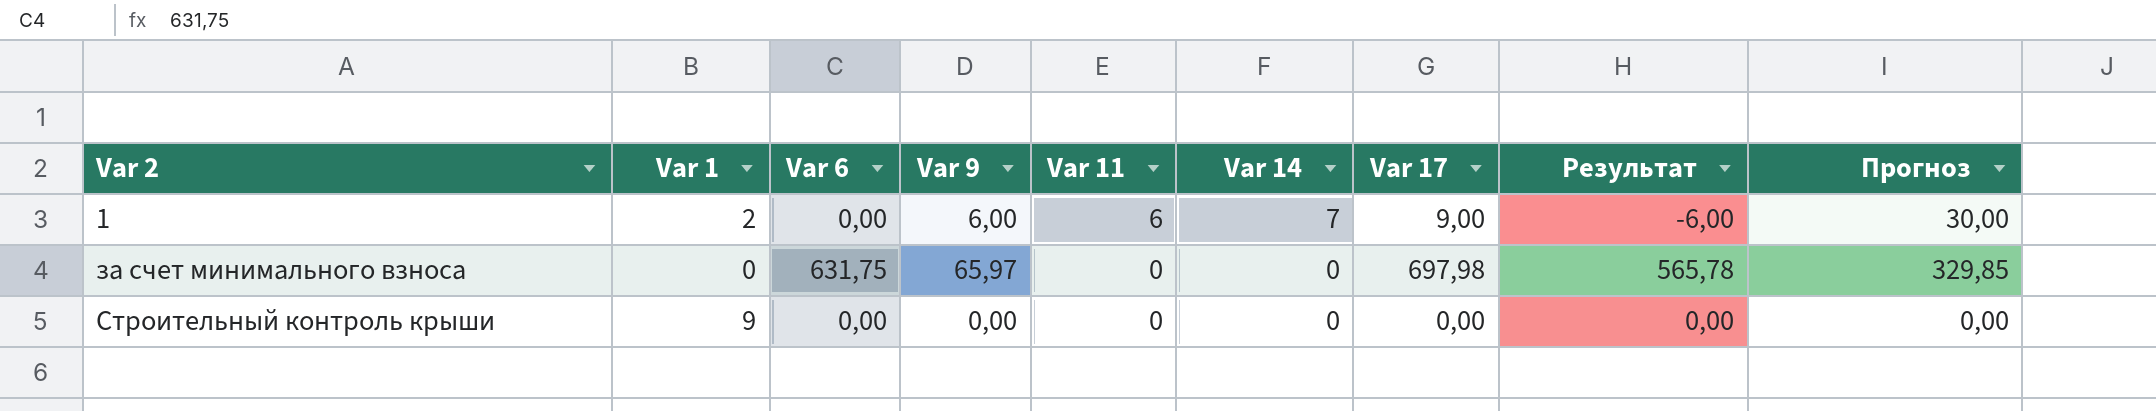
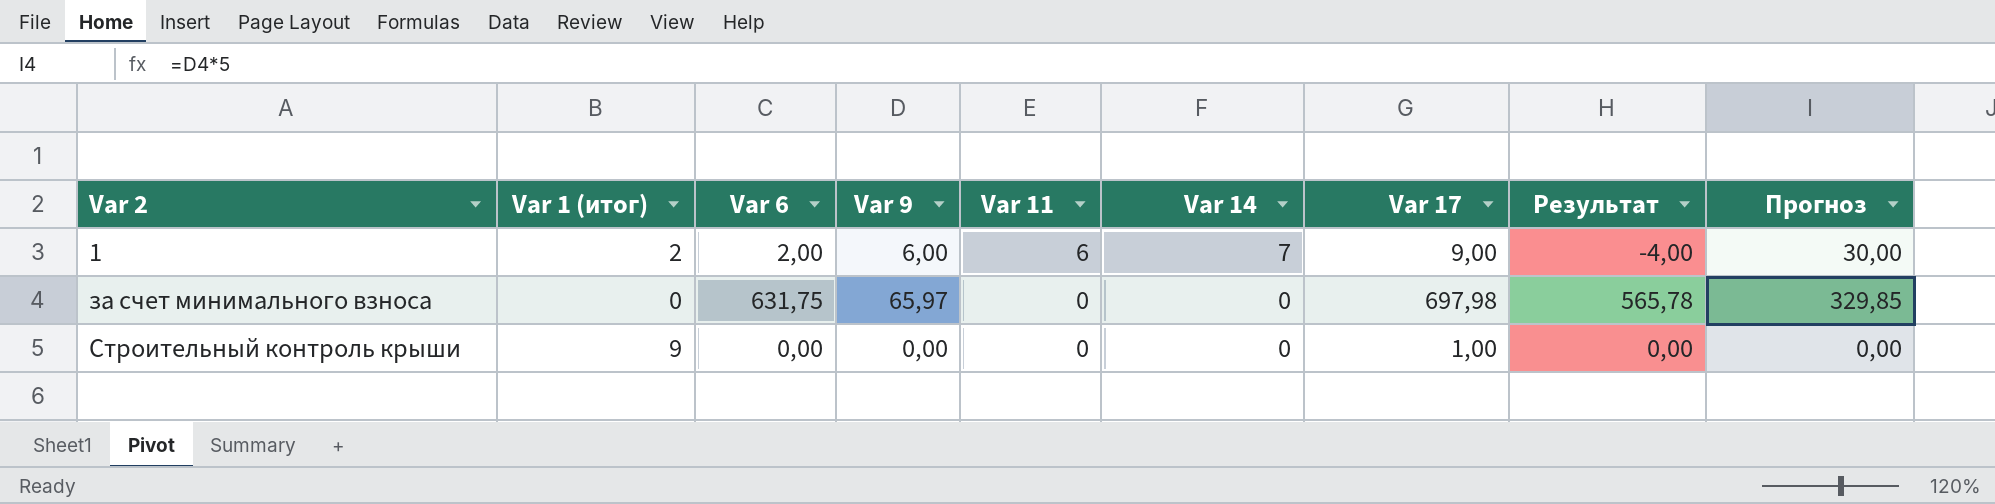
column name: Var 1 -> Var 1 (итог)
1 | Var 6: 0,00 -> 2,00
1 | Результат: -6,00 -> -4,00
Строительный контроль крыши | Var 17: 0,00 -> 1,00

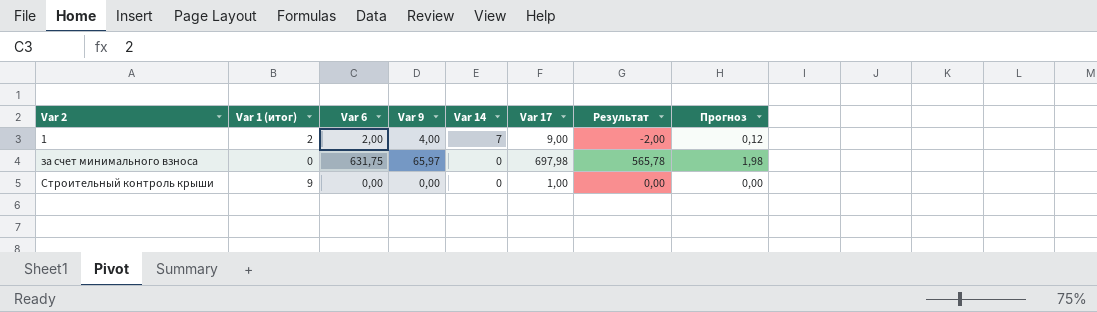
column Var 11 | position: 5 -> none
column Прогноз | formula: [Var 9] * 5 -> [Var 9] * 0,03
1 | Var 9: 6,00 -> 4,00
1 | Результат: -4,00 -> -2,00

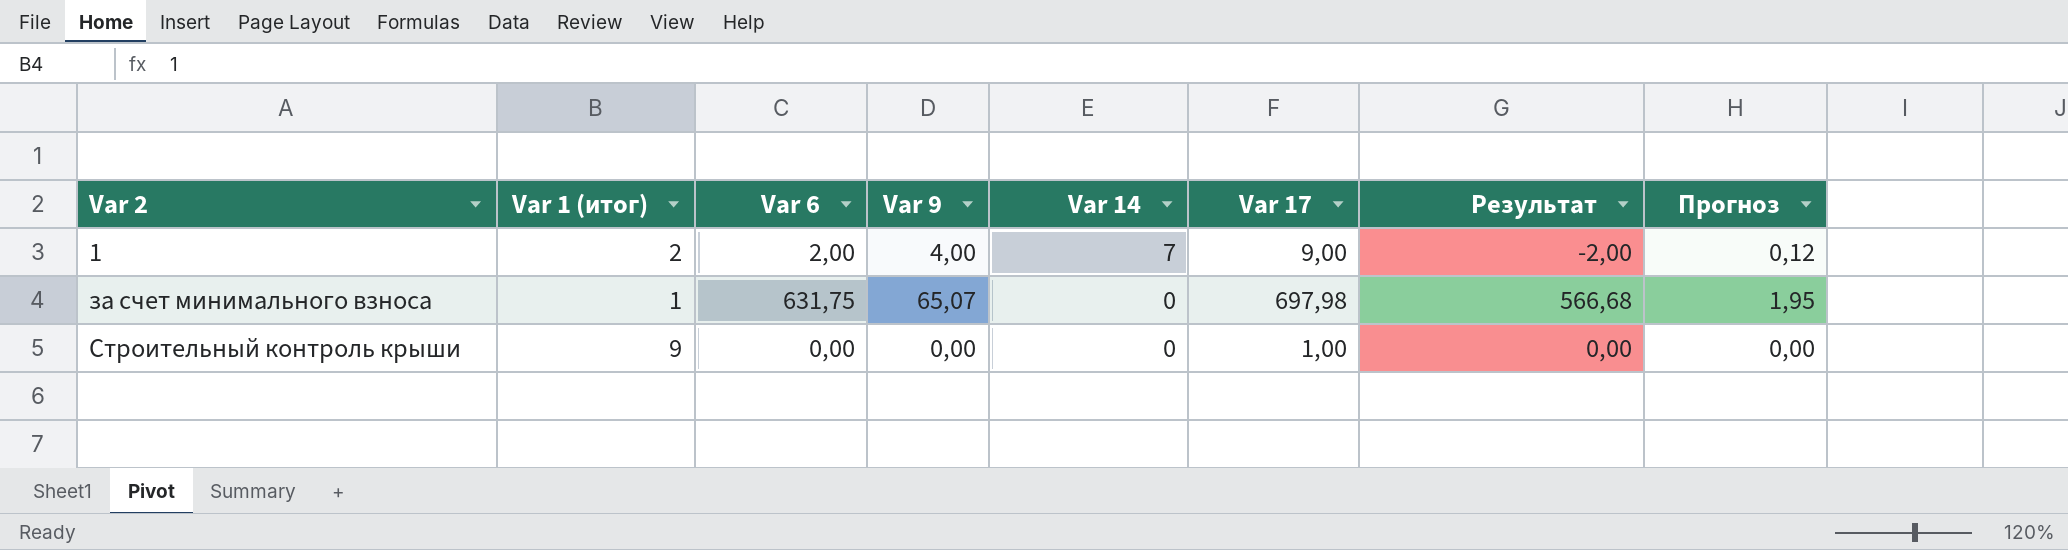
за счет минимального взноса | Var 1 (итог): 0 -> 1
за счет минимального взноса | Var 9: 65,97 -> 65,07
за счет минимального взноса | Результат: 565,78 -> 566,68
за счет минимального взноса | Прогноз: 1,98 -> 1,95

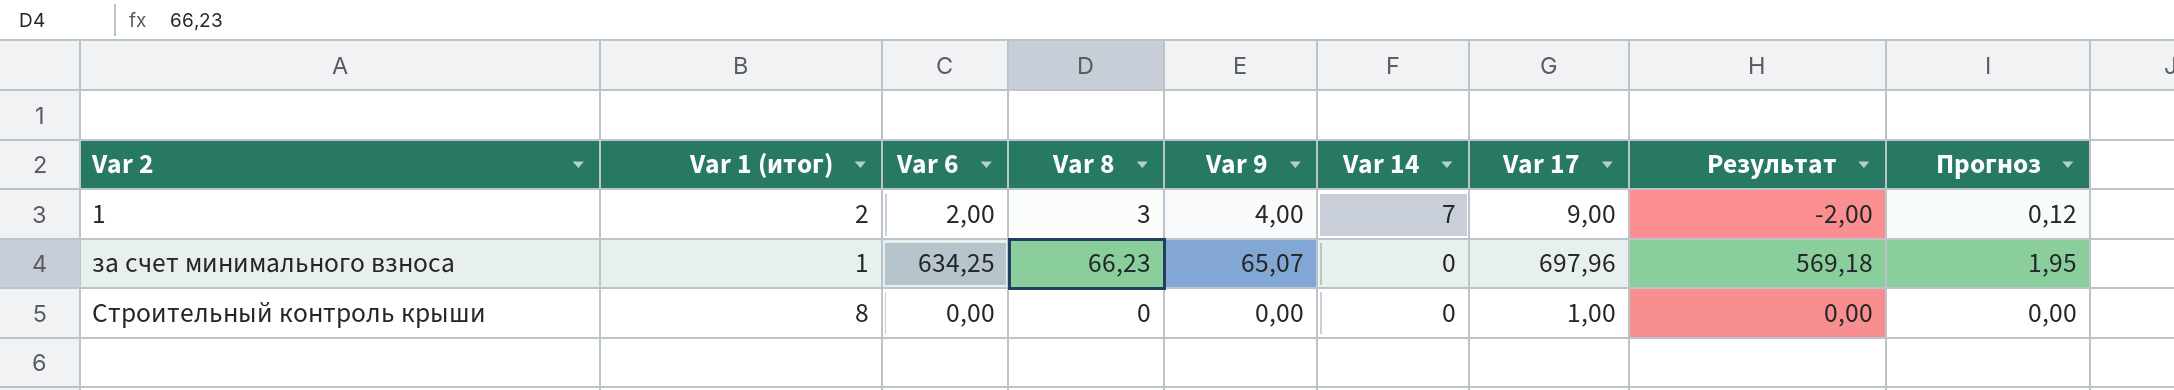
column Var 8 | position: none -> 4
за счет минимального взноса | Var 6: 631,75 -> 634,25
за счет минимального взноса | Var 17: 697,98 -> 697,96
за счет минимального взноса | Результат: 566,68 -> 569,18
Строительный контроль крыши | Var 1 (итог): 9 -> 8

